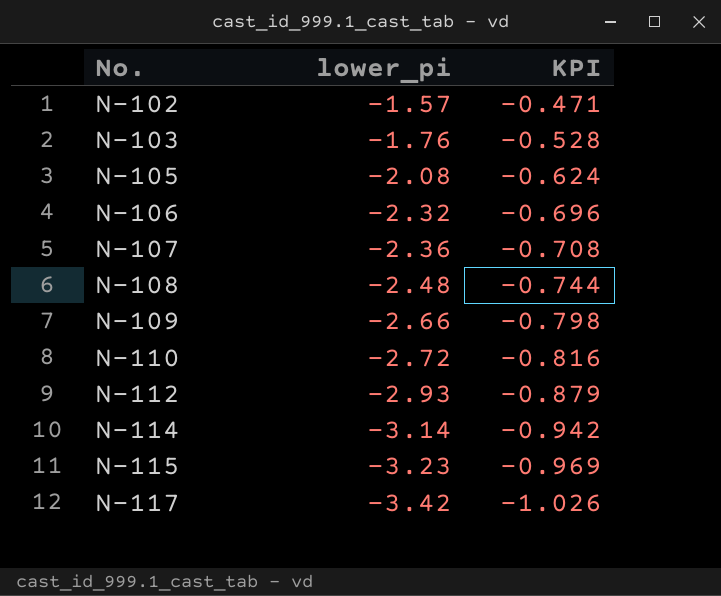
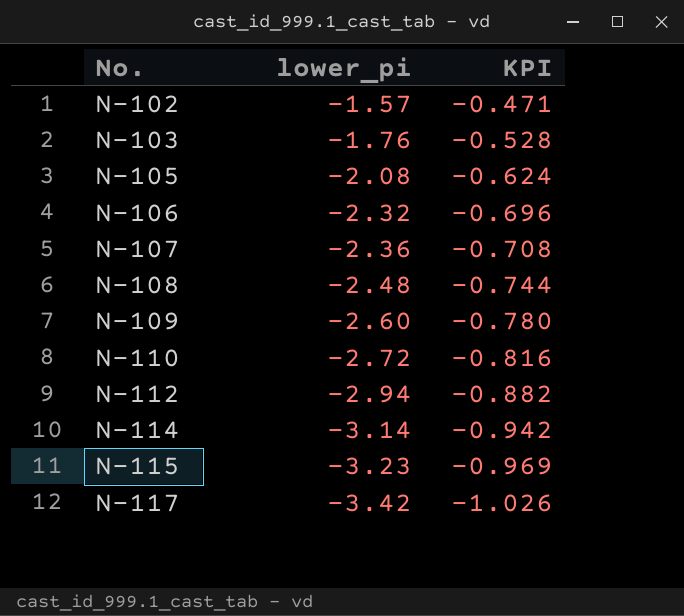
N-109 | lower_pi: -2.66 -> -2.60
N-109 | KPI: -0.798 -> -0.780
N-112 | lower_pi: -2.93 -> -2.94
N-112 | KPI: -0.879 -> -0.882

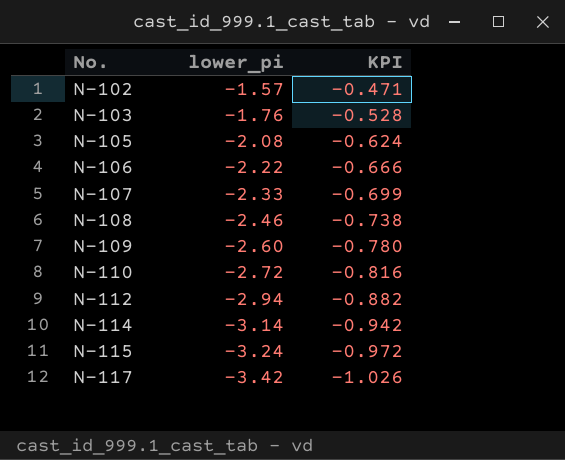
N-106 | lower_pi: -2.32 -> -2.22
N-106 | KPI: -0.696 -> -0.666
N-107 | lower_pi: -2.36 -> -2.33
N-107 | KPI: -0.708 -> -0.699
N-108 | lower_pi: -2.48 -> -2.46
N-108 | KPI: -0.744 -> -0.738
N-115 | lower_pi: -3.23 -> -3.24
N-115 | KPI: -0.969 -> -0.972

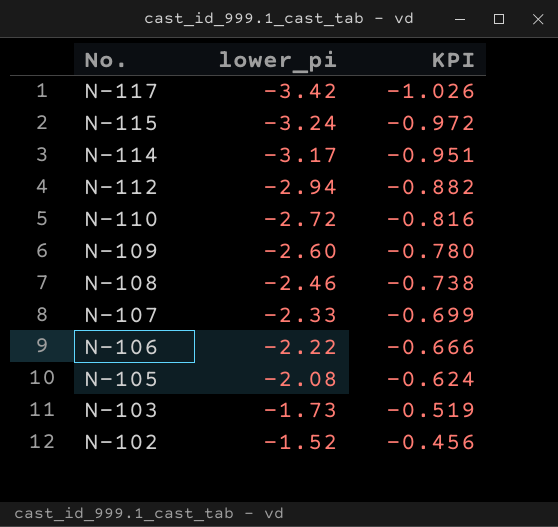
row order: No. ascending -> No. descending
N-114 | lower_pi: -3.14 -> -3.17
N-114 | KPI: -0.942 -> -0.951
N-103 | lower_pi: -1.76 -> -1.73
N-103 | KPI: -0.528 -> -0.519
N-102 | lower_pi: -1.57 -> -1.52
N-102 | KPI: -0.471 -> -0.456

